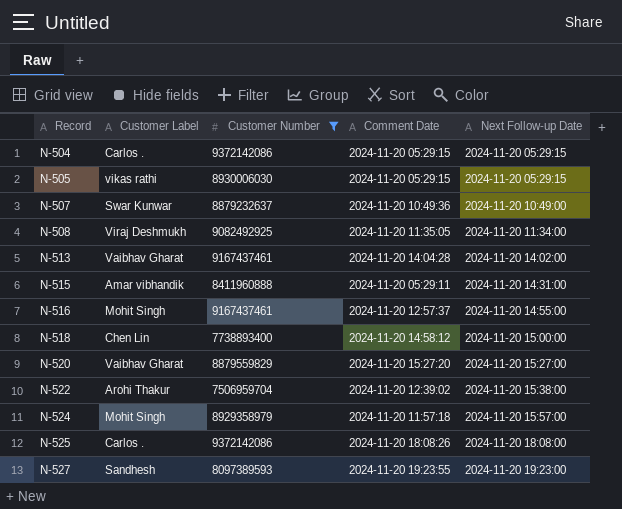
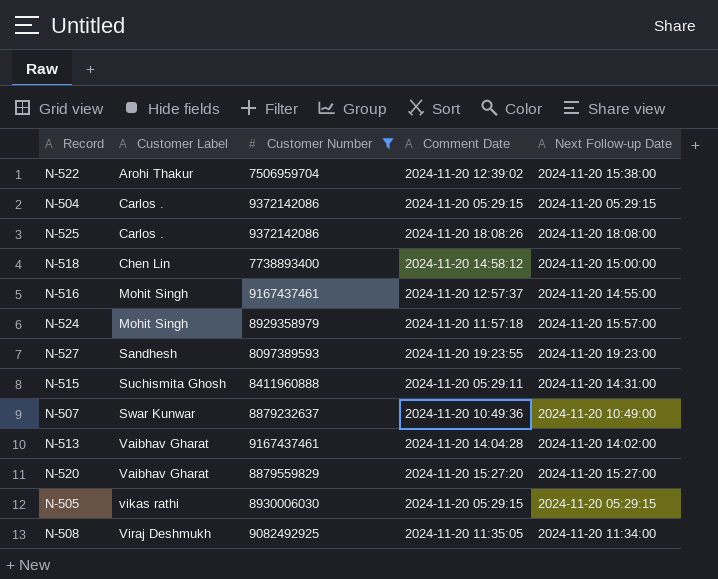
row order: Record ascending -> Customer Label ascending
N-515 | Customer Label: Amar vibhandik -> Suchismita Ghosh

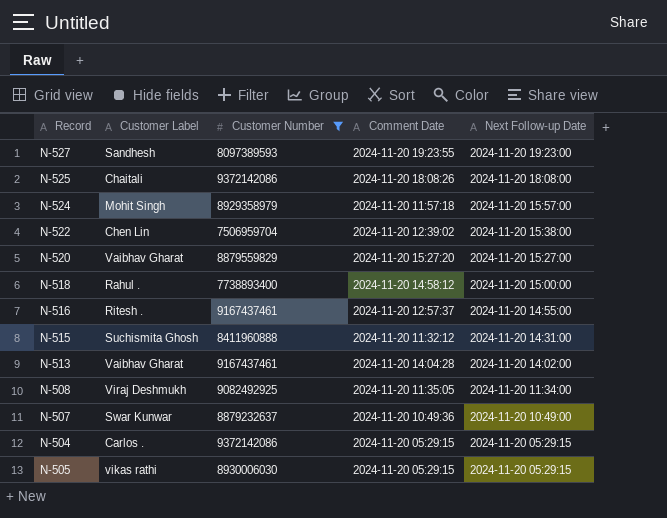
row order: Customer Label ascending -> Next Follow-up Date descending
N-525 | Customer Label: Carlos . -> Chaitali
N-522 | Customer Label: Arohi Thakur -> Chen Lin
N-518 | Customer Label: Chen Lin -> Rahul .
N-516 | Customer Label: Mohit Singh -> Ritesh .
N-515 | Comment Date: 2024-11-20 05:29:11 -> 2024-11-20 11:32:12

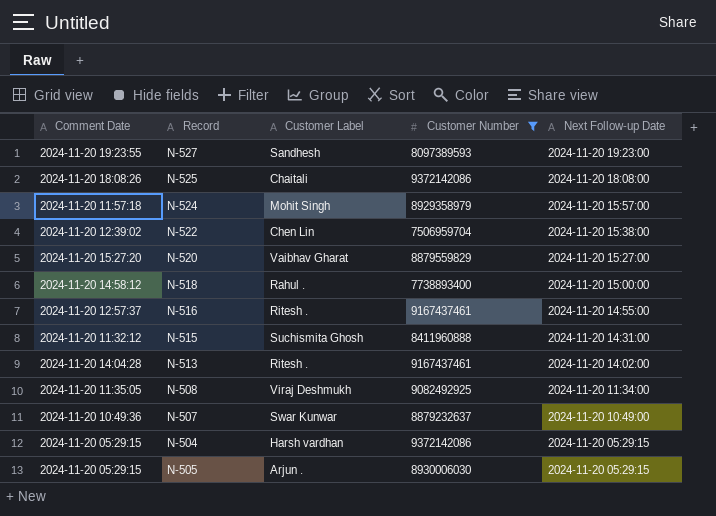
column Comment Date | position: 4 -> 1
N-513 | Customer Label: Vaibhav Gharat -> Ritesh .
N-504 | Customer Label: Carlos . -> Harsh vardhan
N-505 | Customer Label: vikas rathi -> Arjun .

